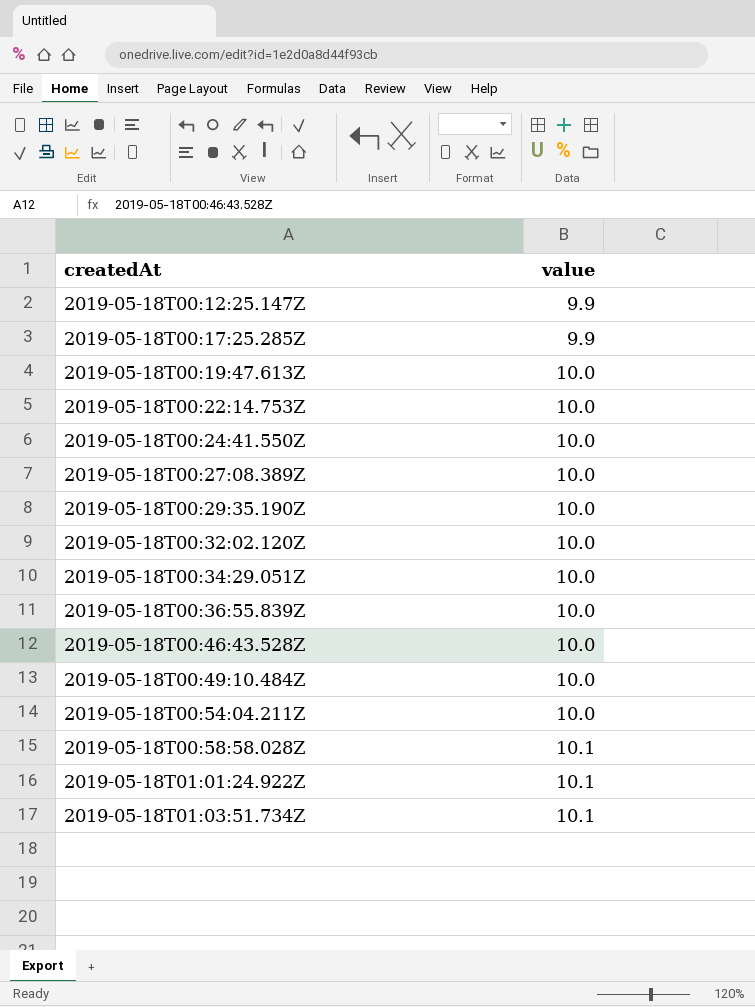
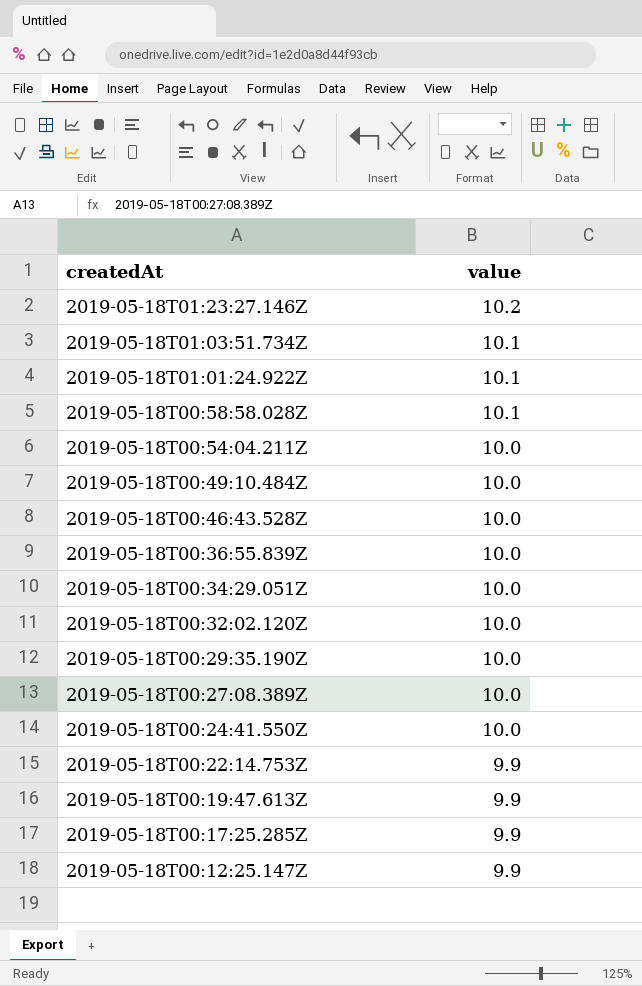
row order: createdAt ascending -> createdAt descending
row 2019-05-18T01:23:27.146Z: none -> 10.2
2019-05-18T00:22:14.753Z | value: 10.0 -> 9.9
2019-05-18T00:19:47.613Z | value: 10.0 -> 9.9

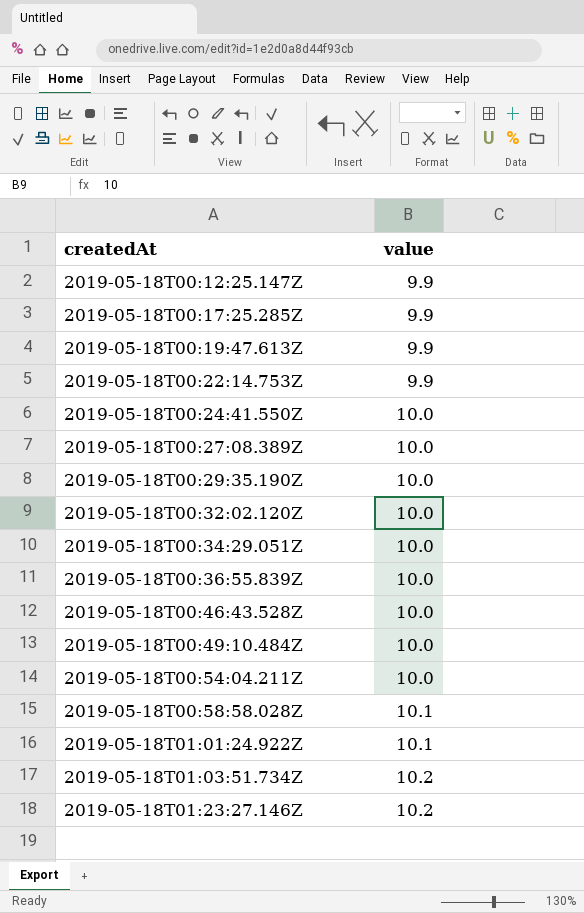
row order: createdAt descending -> createdAt ascending
2019-05-18T01:03:51.734Z | value: 10.1 -> 10.2

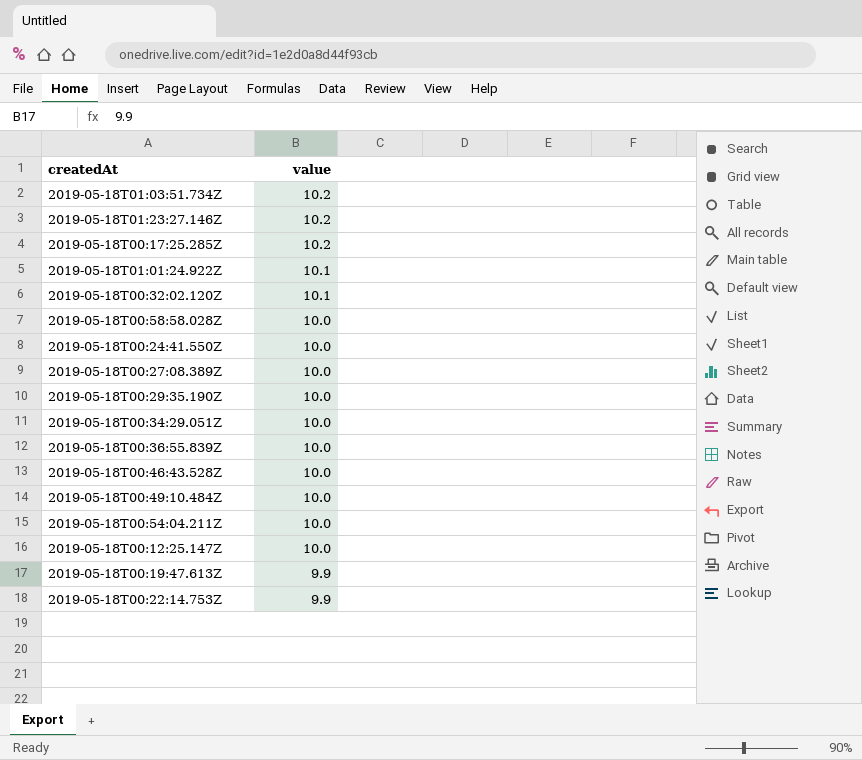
row order: createdAt ascending -> value descending
2019-05-18T00:17:25.285Z | value: 9.9 -> 10.2
2019-05-18T00:32:02.120Z | value: 10.0 -> 10.1
2019-05-18T00:58:58.028Z | value: 10.1 -> 10.0
2019-05-18T00:12:25.147Z | value: 9.9 -> 10.0

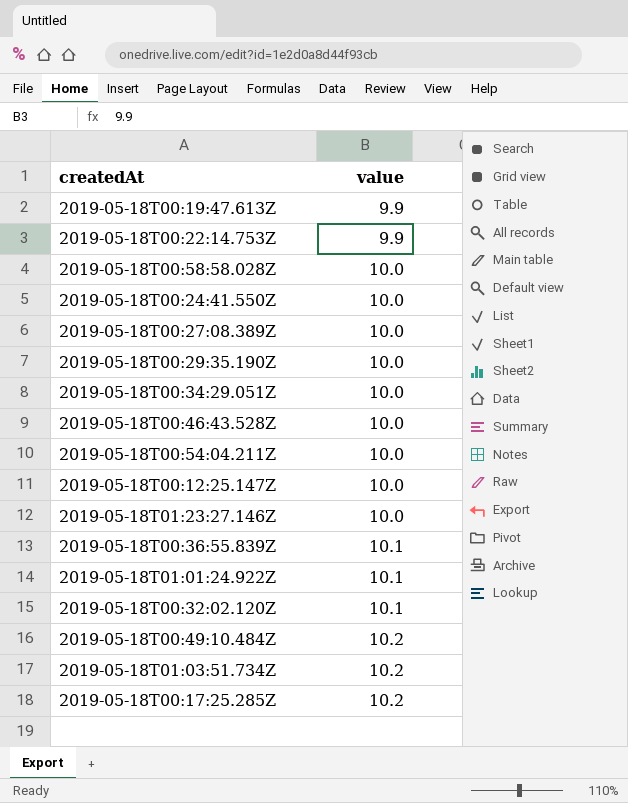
row order: value descending -> value ascending
2019-05-18T01:23:27.146Z | value: 10.2 -> 10.0
2019-05-18T00:36:55.839Z | value: 10.0 -> 10.1
2019-05-18T00:49:10.484Z | value: 10.0 -> 10.2

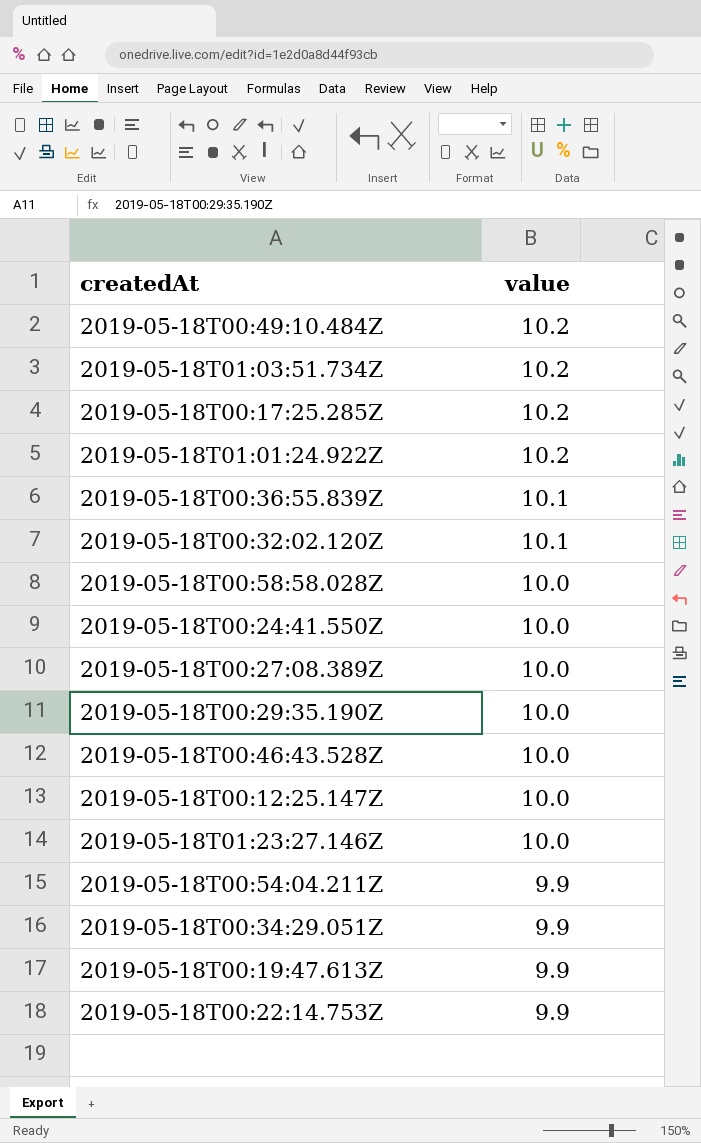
row order: value ascending -> value descending
2019-05-18T01:01:24.922Z | value: 10.1 -> 10.2
2019-05-18T00:54:04.211Z | value: 10.0 -> 9.9
2019-05-18T00:34:29.051Z | value: 10.0 -> 9.9

